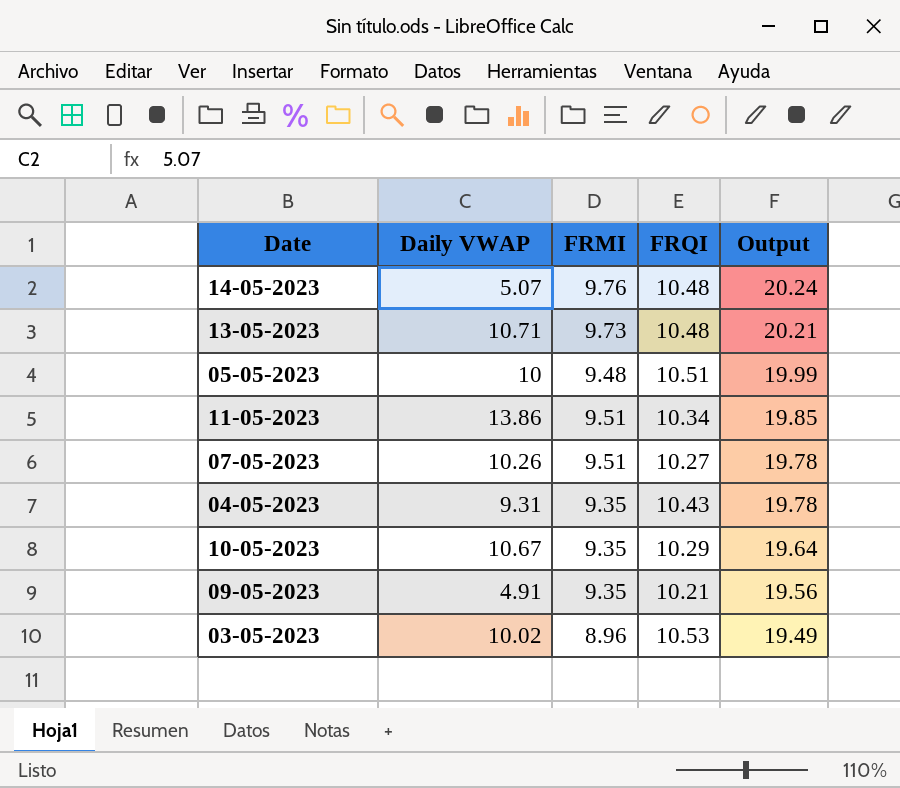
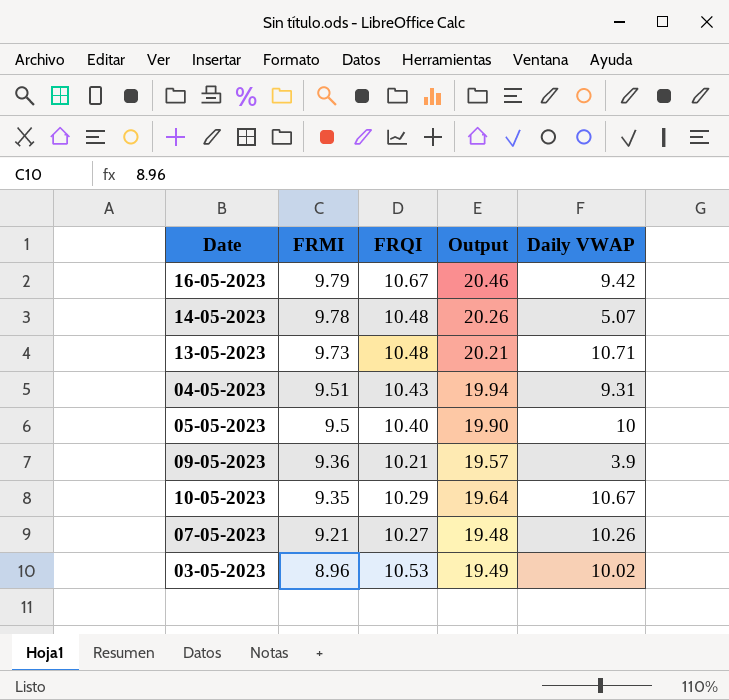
row order: Output descending -> FRMI descending
column Daily VWAP | position: 2 -> 5
row 11-05-2023: 13.86 | 9.51 | 10.34 | 19.85 -> none
row 16-05-2023: none -> 9.79 | 10.67 | 20.46 | 9.42
14-05-2023 | FRMI: 9.76 -> 9.78
14-05-2023 | Output: 20.24 -> 20.26
04-05-2023 | FRMI: 9.35 -> 9.51
04-05-2023 | Output: 19.78 -> 19.94
05-05-2023 | FRMI: 9.48 -> 9.5
05-05-2023 | FRQI: 10.51 -> 10.40
05-05-2023 | Output: 19.99 -> 19.90
09-05-2023 | FRMI: 9.35 -> 9.36
09-05-2023 | Output: 19.56 -> 19.57
09-05-2023 | Daily VWAP: 4.91 -> 3.9
07-05-2023 | FRMI: 9.51 -> 9.21
07-05-2023 | Output: 19.78 -> 19.48

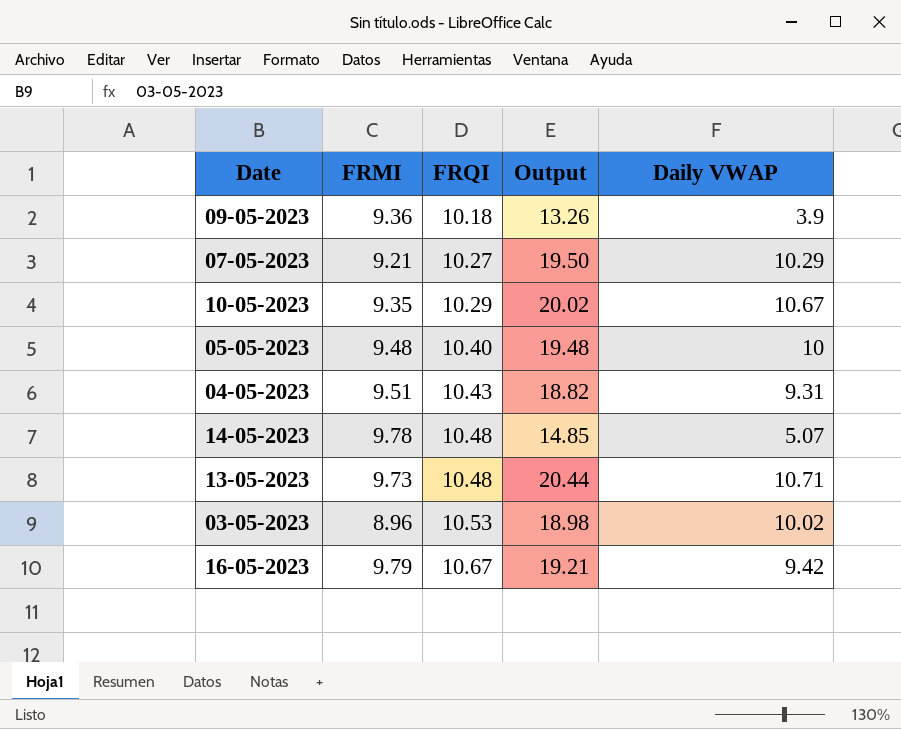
row order: FRMI descending -> FRQI ascending
column Output | formula: [FRMI] + [FRQI] -> [FRMI] + [Daily VWAP]
09-05-2023 | FRQI: 10.21 -> 10.18
07-05-2023 | Daily VWAP: 10.26 -> 10.29
05-05-2023 | FRMI: 9.5 -> 9.48

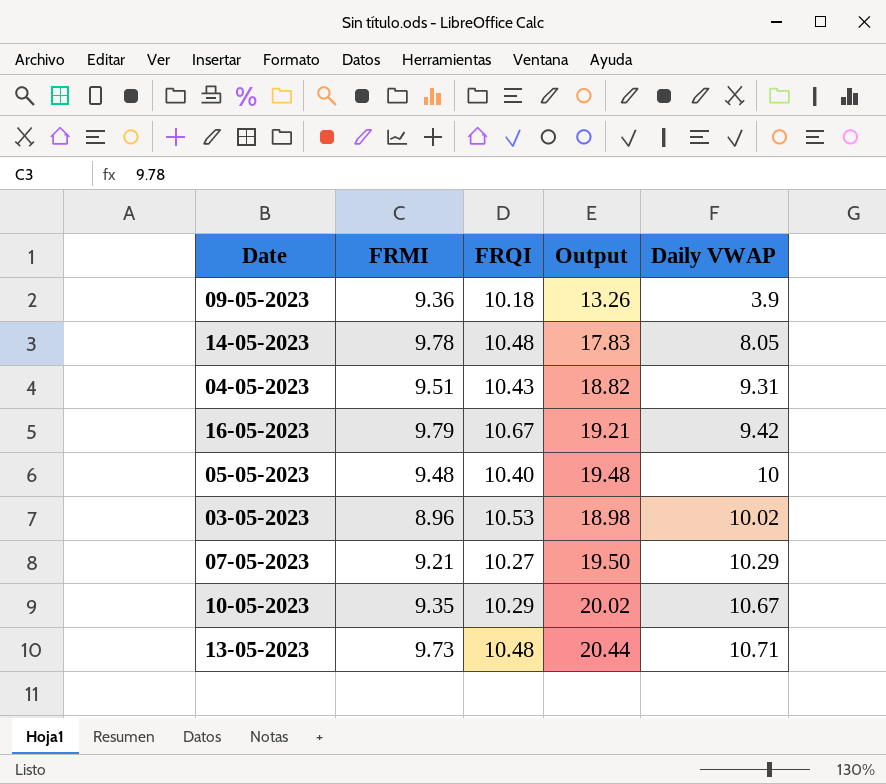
row order: FRQI ascending -> Daily VWAP ascending
14-05-2023 | Output: 14.85 -> 17.83
14-05-2023 | Daily VWAP: 5.07 -> 8.05

